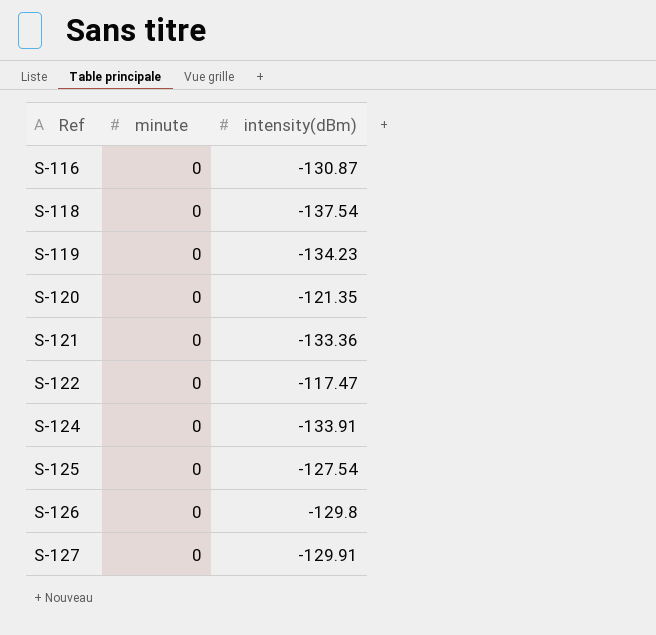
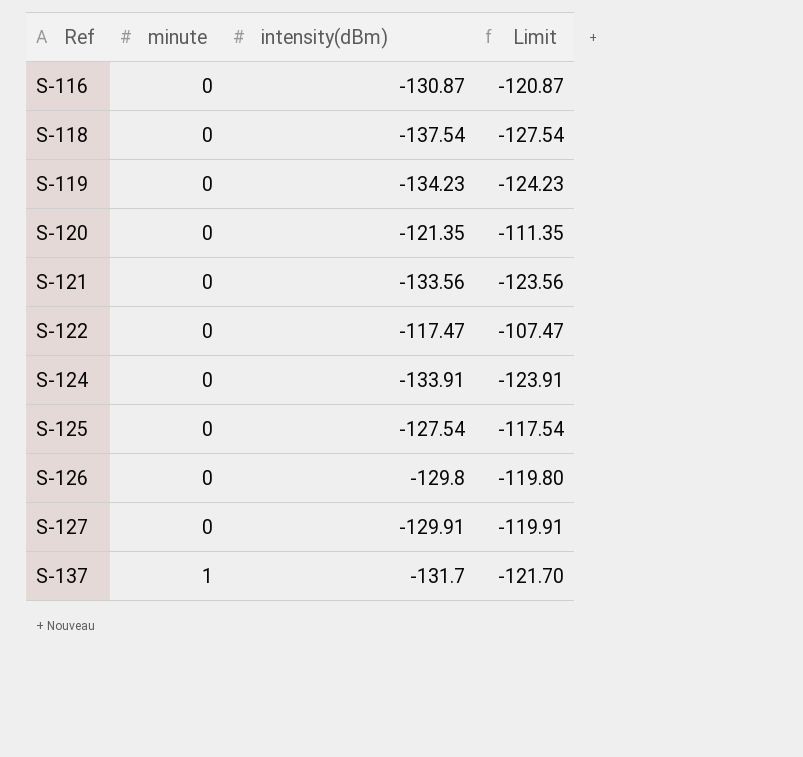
column Limit | formula: none -> [intensity(dBm)] + 10
S-121 | intensity(dBm): -133.36 -> -133.56
row S-137: none -> 1 | -131.7 | -121.70

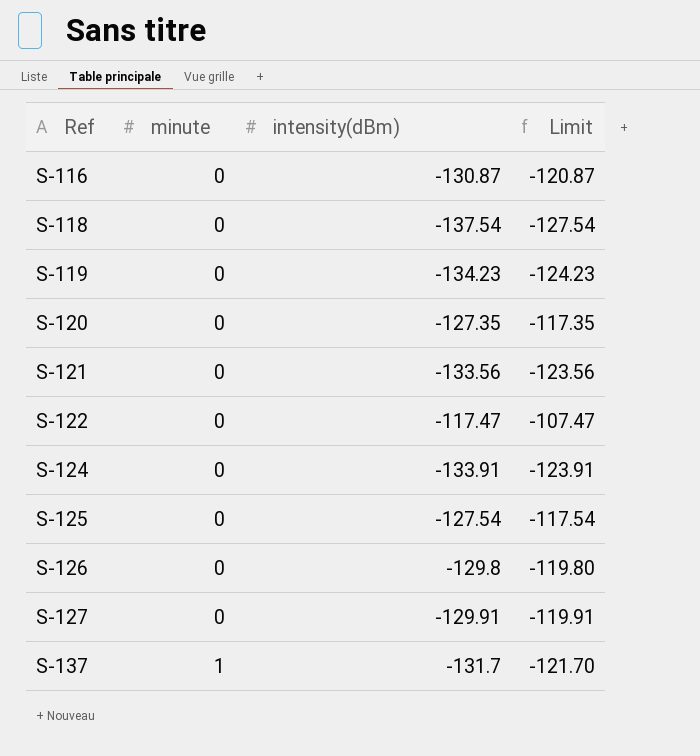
S-120 | intensity(dBm): -121.35 -> -127.35
S-120 | Limit: -111.35 -> -117.35

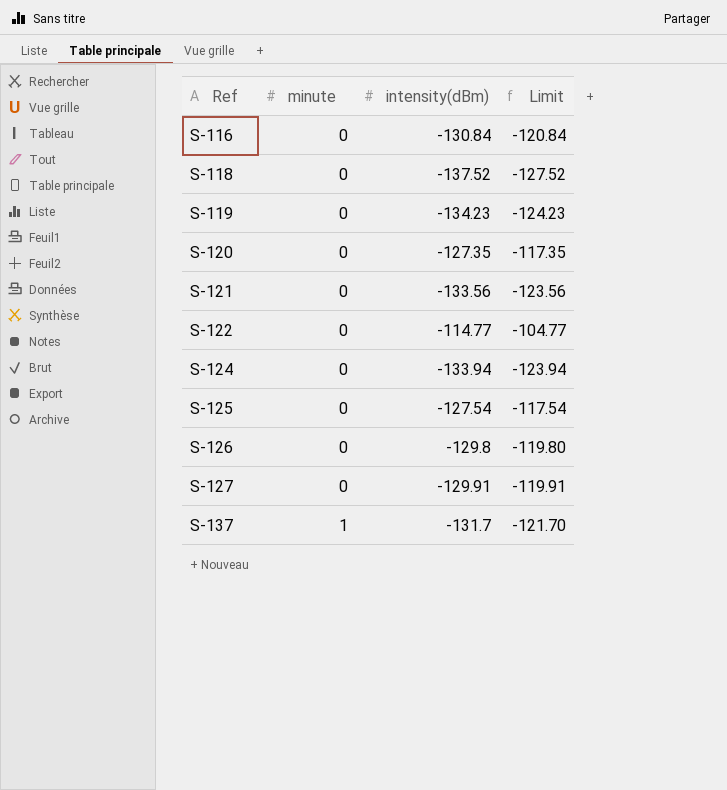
S-116 | intensity(dBm): -130.87 -> -130.84
S-116 | Limit: -120.87 -> -120.84
S-118 | intensity(dBm): -137.54 -> -137.52
S-118 | Limit: -127.54 -> -127.52
S-122 | intensity(dBm): -117.47 -> -114.77
S-122 | Limit: -107.47 -> -104.77
S-124 | intensity(dBm): -133.91 -> -133.94
S-124 | Limit: -123.91 -> -123.94

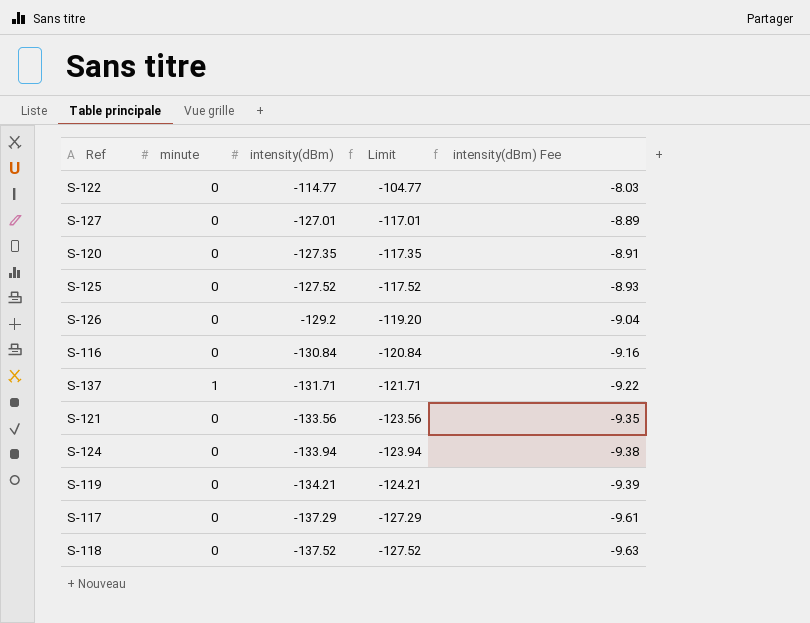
row order: Ref ascending -> intensity(dBm) descending
column intensity(dBm) Fee | formula: none -> [intensity(dBm)] * 0.07
S-127 | intensity(dBm): -129.91 -> -127.01
S-127 | Limit: -119.91 -> -117.01
S-125 | intensity(dBm): -127.54 -> -127.52
S-125 | Limit: -117.54 -> -117.52
S-126 | intensity(dBm): -129.8 -> -129.2
S-126 | Limit: -119.80 -> -119.20
S-137 | intensity(dBm): -131.7 -> -131.71
S-137 | Limit: -121.70 -> -121.71
S-119 | intensity(dBm): -134.23 -> -134.21
S-119 | Limit: -124.23 -> -124.21
row S-117: none -> 0 | -137.29 | -127.29 | -9.61

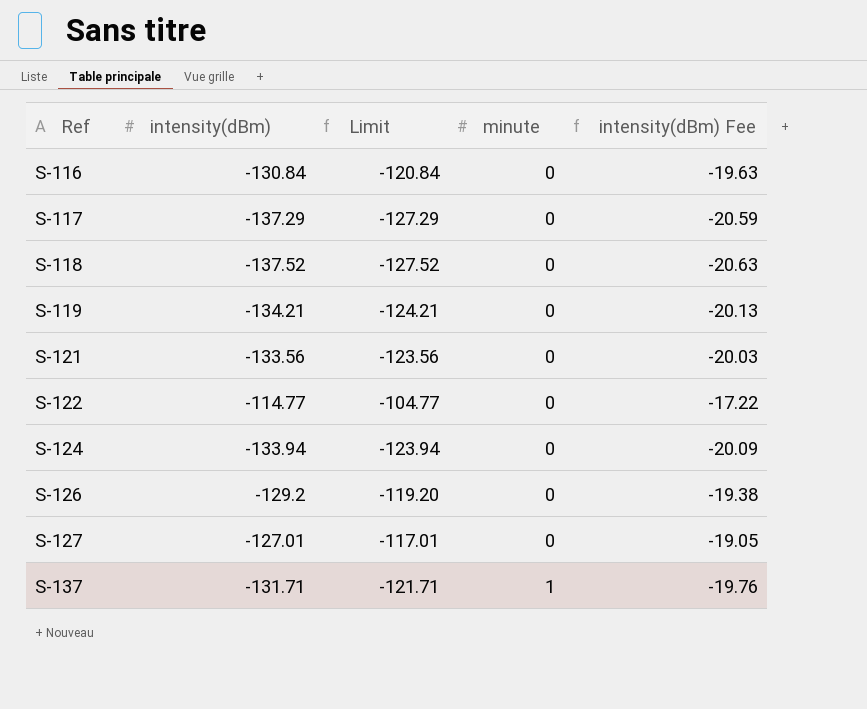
row order: intensity(dBm) descending -> Ref ascending
column minute | position: 2 -> 4
column intensity(dBm) Fee | formula: [intensity(dBm)] * 0.07 -> [intensity(dBm)] * 0.15
row S-120: 0 | -127.35 | -117.35 | -8.91 -> none
row S-125: 0 | -127.52 | -117.52 | -8.93 -> none

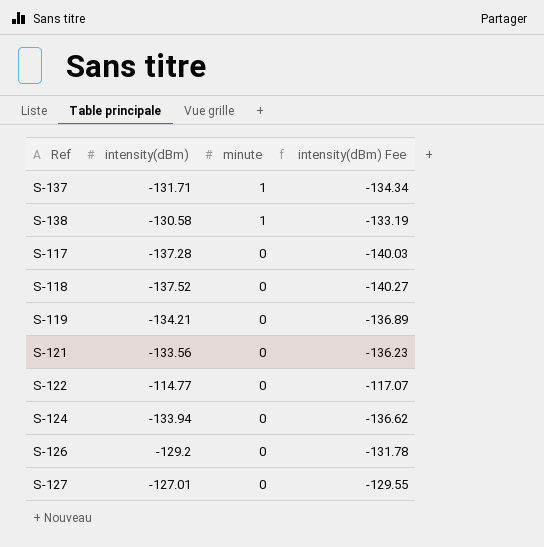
row order: Ref ascending -> minute descending
column Limit | formula: [intensity(dBm)] + 10 -> none
column intensity(dBm) Fee | formula: [intensity(dBm)] * 0.15 -> [intensity(dBm)] * 1.02
row S-116: -130.84 | -120.84 | 0 | -19.63 -> none
row S-138: none -> -130.58 | 1 | -133.19
S-117 | intensity(dBm): -137.29 -> -137.28

